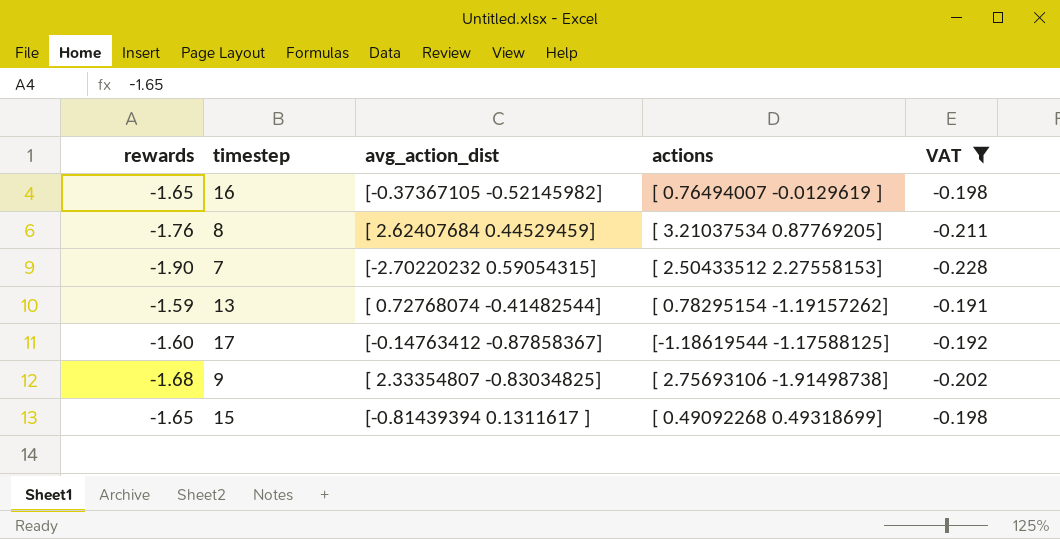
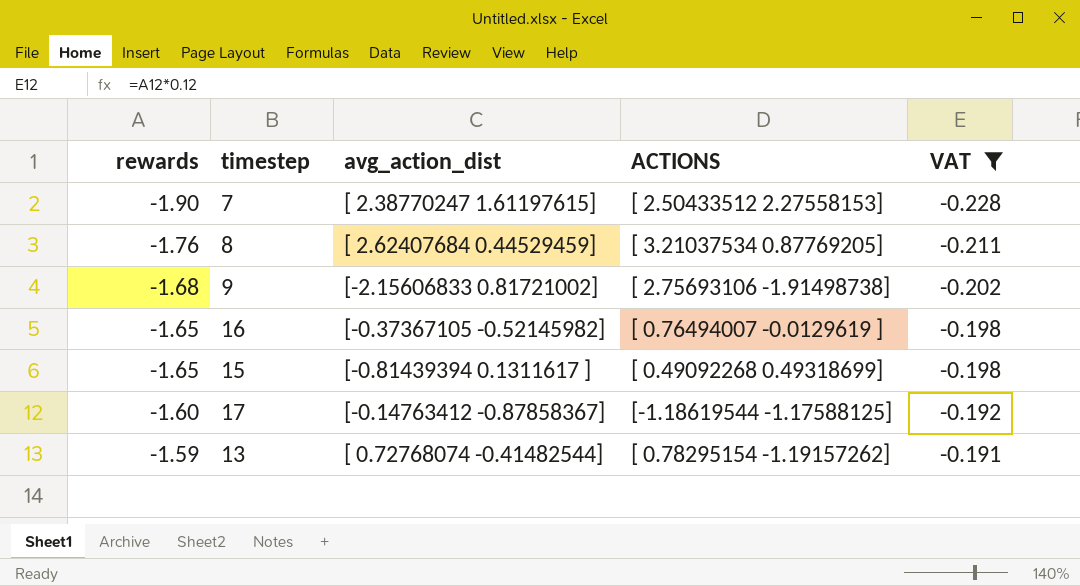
row order: none -> rewards ascending
column name: actions -> ACTIONS
7 | avg_action_dist: [-2.70220232 0.59054315] -> [ 2.38770247 1.61197615]
9 | avg_action_dist: [ 2.33354807 -0.83034825] -> [-2.15606833 0.81721002]

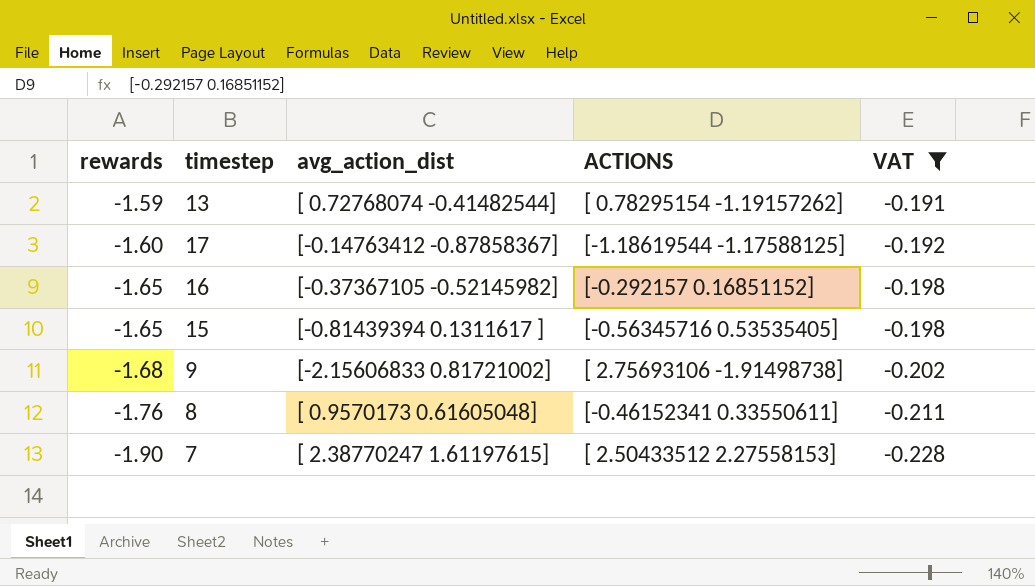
row order: rewards ascending -> rewards descending
16 | ACTIONS: [ 0.76494007 -0.0129619 ] -> [-0.292157 0.16851152]
15 | ACTIONS: [ 0.49092268 0.49318699] -> [-0.56345716 0.53535405]
8 | avg_action_dist: [ 2.62407684 0.44529459] -> [ 0.9570173 0.61605048]
8 | ACTIONS: [ 3.21037534 0.87769205] -> [-0.46152341 0.33550611]

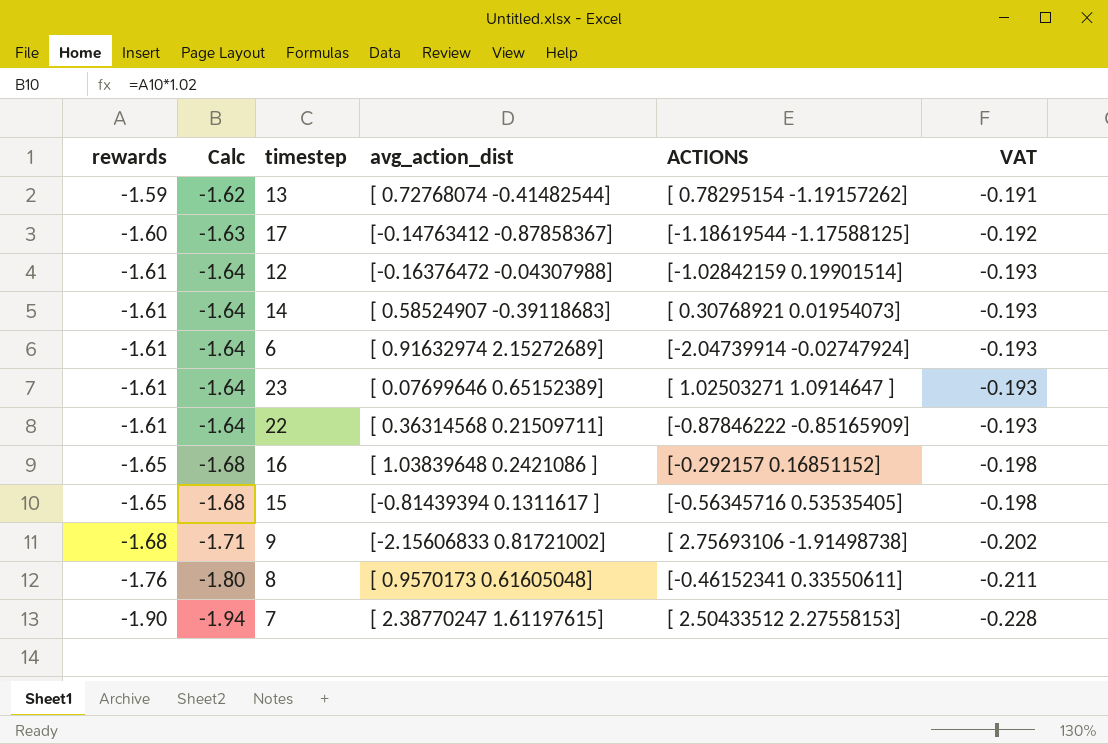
filter: VAT != -0.193 -> none
column Calc | formula: none -> [rewards] * 1.02
16 | avg_action_dist: [-0.37367105 -0.52145982] -> [ 1.03839648 0.2421086 ]

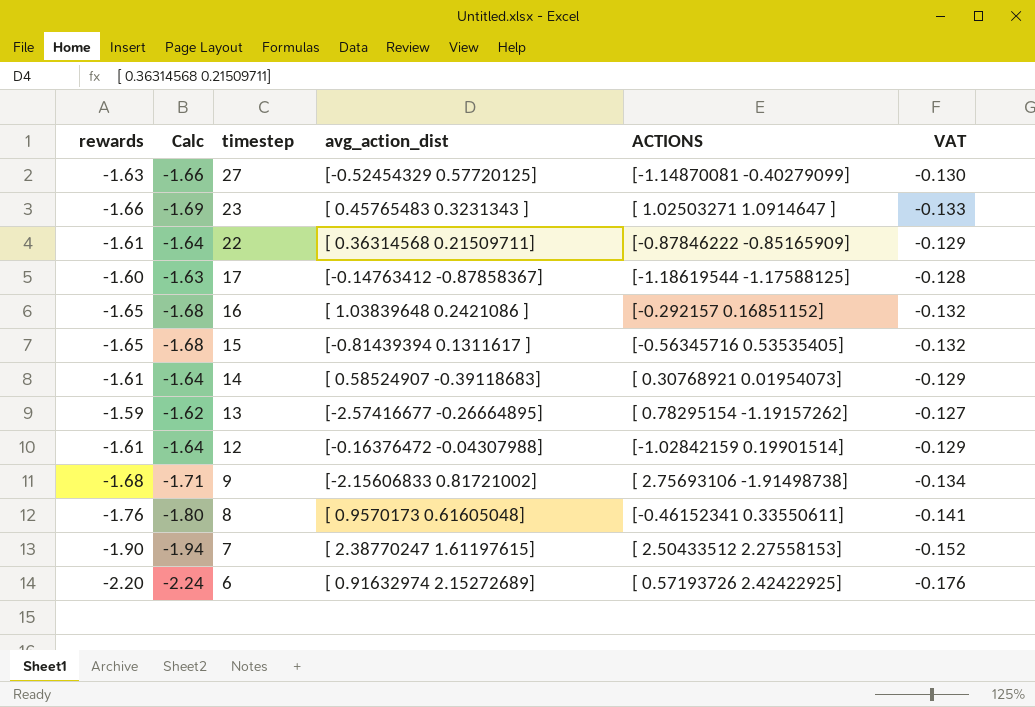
row order: rewards descending -> timestep descending
column VAT | formula: [rewards] * 0.12 -> [rewards] * 0.08
row 27: none -> -1.63 | -1.66 | [-0.52454329 0.57720125] | [-1.14870081 -0.40279099] | -0.130
23 | rewards: -1.61 -> -1.66
23 | Calc: -1.64 -> -1.69
23 | avg_action_dist: [ 0.07699646 0.65152389] -> [ 0.45765483 0.3231343 ]
13 | avg_action_dist: [ 0.72768074 -0.41482544] -> [-2.57416677 -0.26664895]
6 | rewards: -1.61 -> -2.20
6 | Calc: -1.64 -> -2.24
6 | ACTIONS: [-2.04739914 -0.02747924] -> [ 0.57193726 2.42422925]

